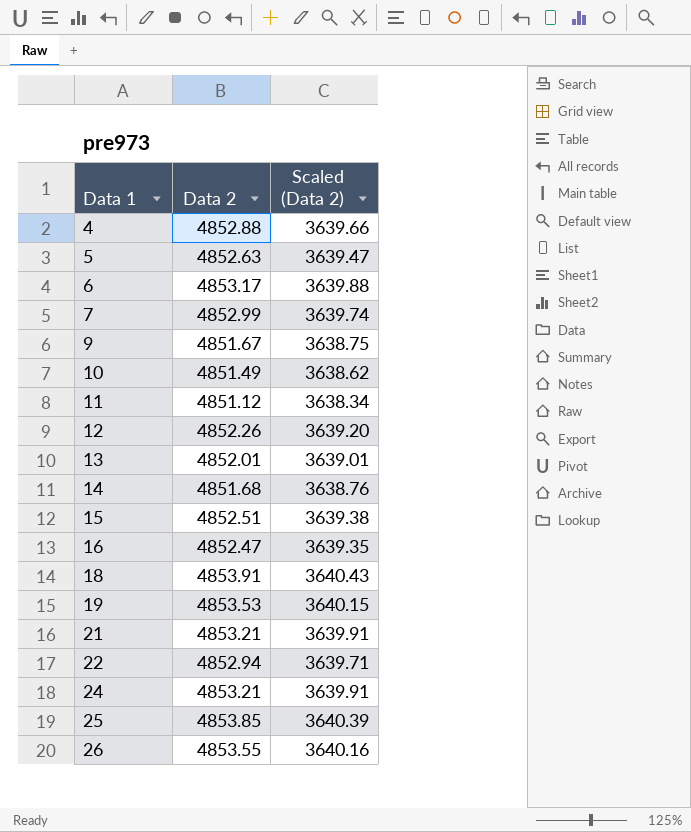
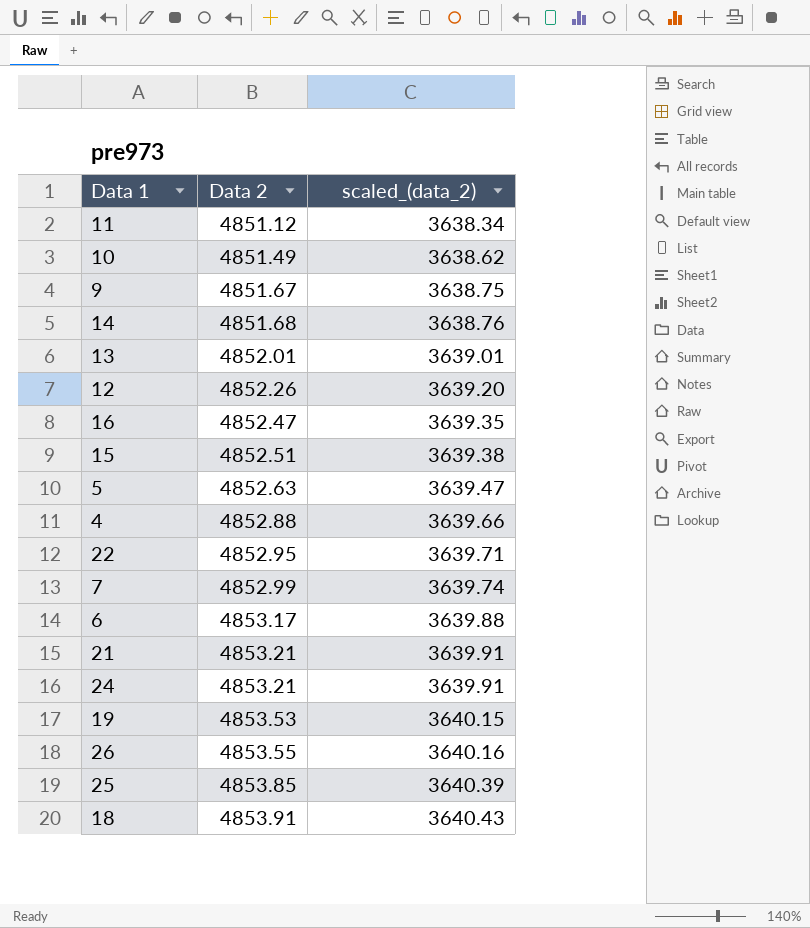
row order: Data 1 ascending -> Data 2 ascending
column name: Scaled (Data 2) -> scaled_(data_2)
22 | Data 2: 4852.94 -> 4852.95

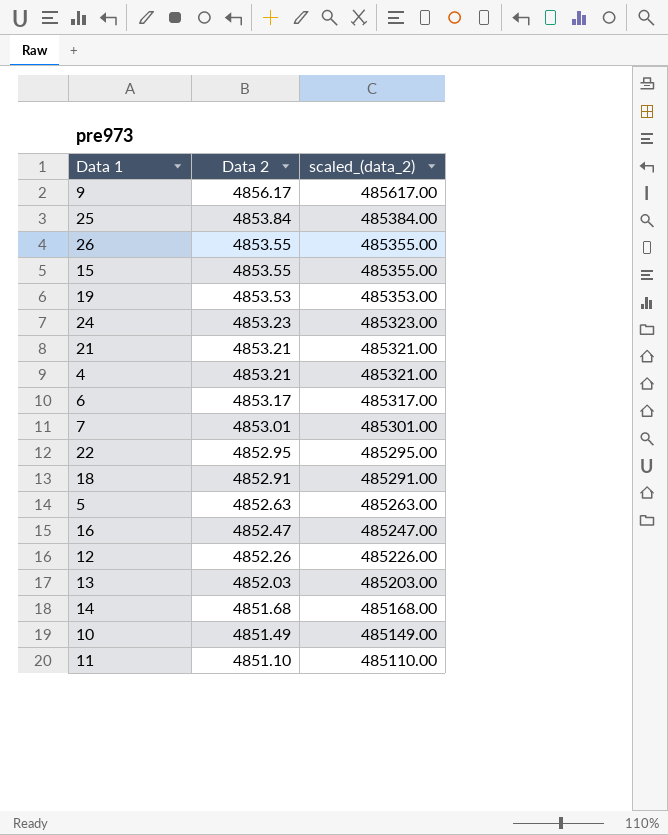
row order: Data 2 ascending -> Data 2 descending
column scaled_(data_2) | formula: [Data 2] * 0.75 -> [Data 2] * 100
9 | Data 2: 4851.67 -> 4856.17
25 | Data 2: 4853.85 -> 4853.84
15 | Data 2: 4852.51 -> 4853.55
24 | Data 2: 4853.21 -> 4853.23
4 | Data 2: 4852.88 -> 4853.21
7 | Data 2: 4852.99 -> 4853.01
18 | Data 2: 4853.91 -> 4852.91
13 | Data 2: 4852.01 -> 4852.03
11 | Data 2: 4851.12 -> 4851.10

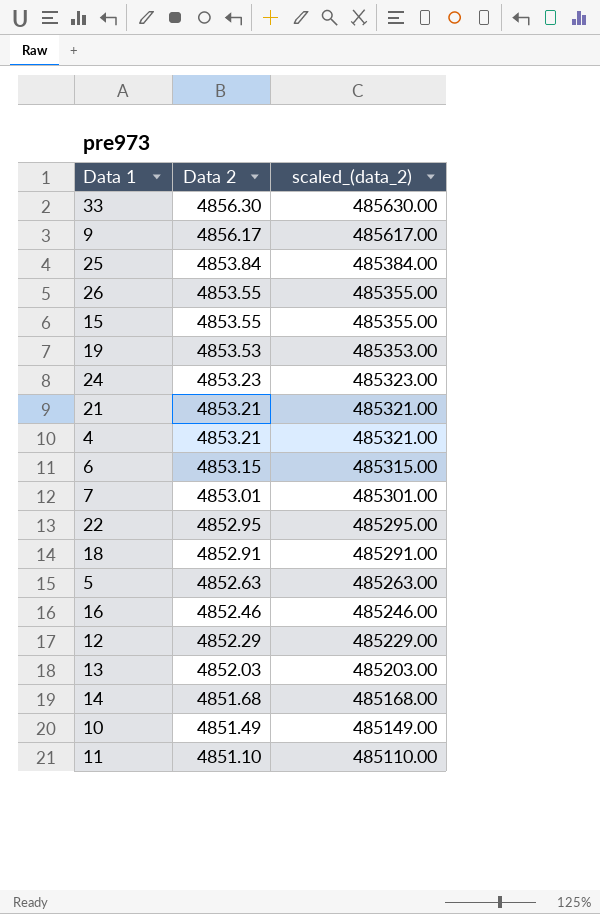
row 33: none -> 4856.30 | 485630.00
6 | Data 2: 4853.17 -> 4853.15
6 | scaled_(data_2): 485317.00 -> 485315.00
16 | Data 2: 4852.47 -> 4852.46
16 | scaled_(data_2): 485247.00 -> 485246.00
12 | Data 2: 4852.26 -> 4852.29
12 | scaled_(data_2): 485226.00 -> 485229.00

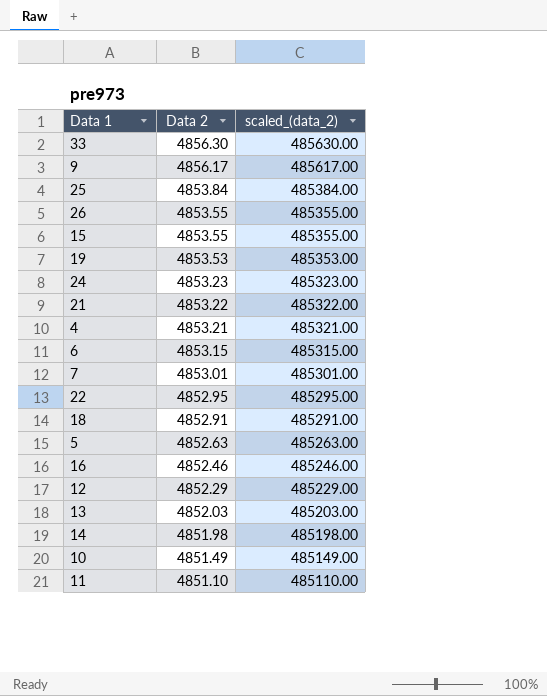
21 | Data 2: 4853.21 -> 4853.22
21 | scaled_(data_2): 485321.00 -> 485322.00
14 | Data 2: 4851.68 -> 4851.98
14 | scaled_(data_2): 485168.00 -> 485198.00

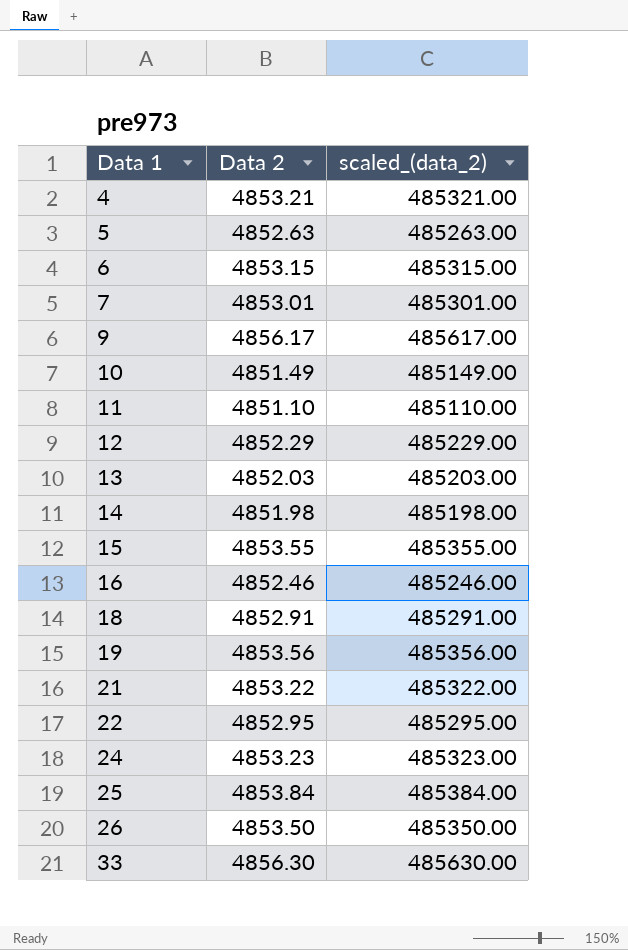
row order: Data 2 descending -> Data 1 ascending
19 | Data 2: 4853.53 -> 4853.56
19 | scaled_(data_2): 485353.00 -> 485356.00
26 | Data 2: 4853.55 -> 4853.50
26 | scaled_(data_2): 485355.00 -> 485350.00

